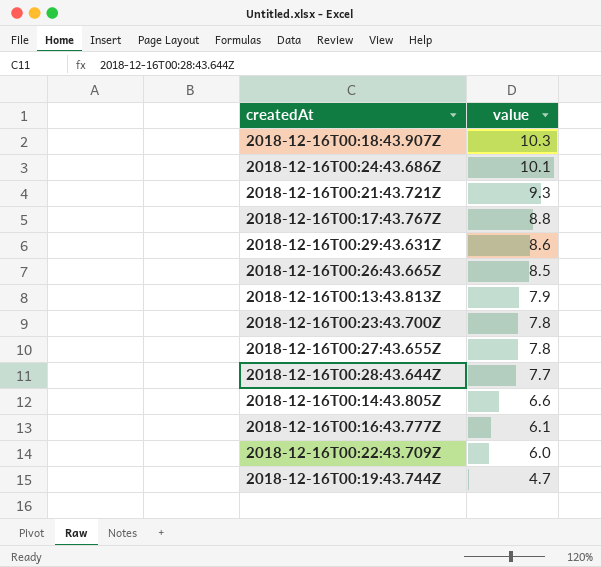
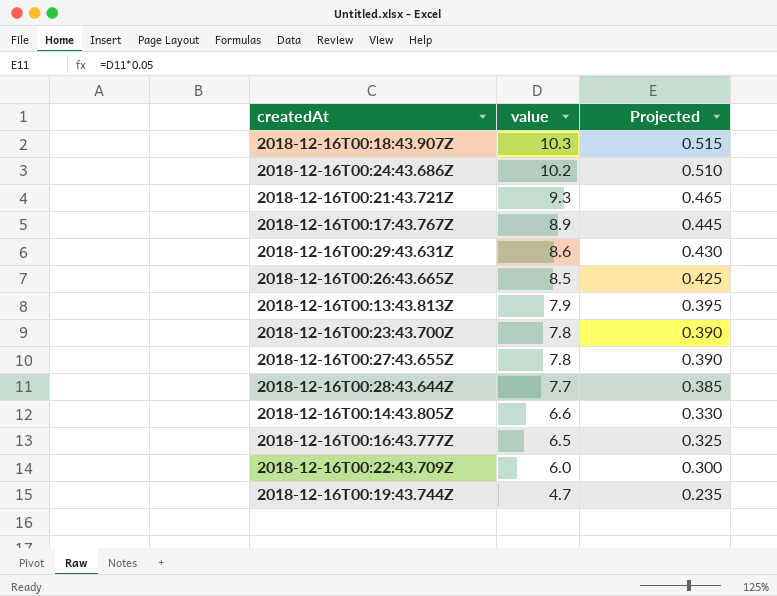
column Projected | formula: none -> [value] * 0.05
2018-12-16T00:24:43.686Z | value: 10.1 -> 10.2
2018-12-16T00:17:43.767Z | value: 8.8 -> 8.9
2018-12-16T00:16:43.777Z | value: 6.1 -> 6.5

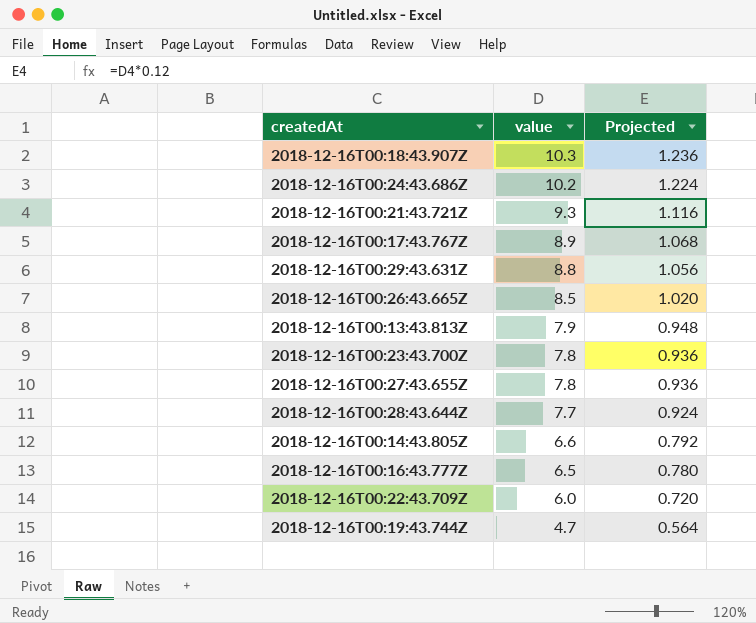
column Projected | formula: [value] * 0.05 -> [value] * 0.12
2018-12-16T00:29:43.631Z | value: 8.6 -> 8.8

